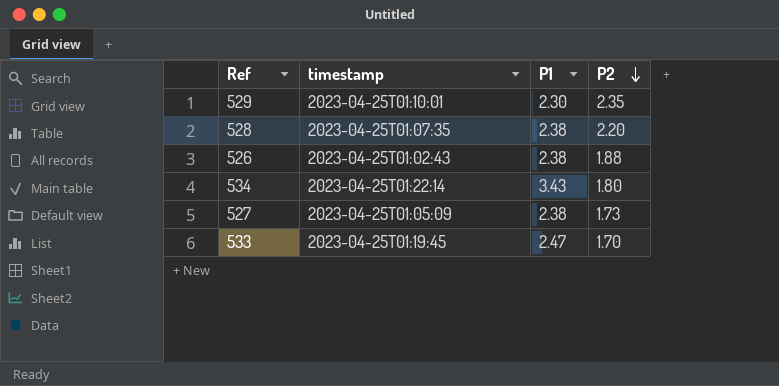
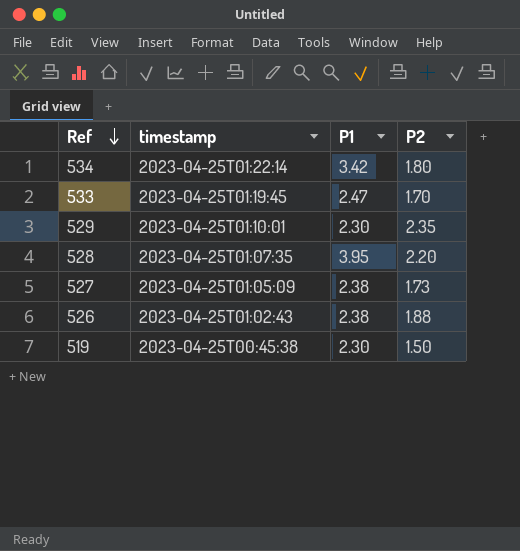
row order: P2 descending -> Ref descending
534 | P1: 3.43 -> 3.42
528 | P1: 2.38 -> 3.95
row 519: none -> 2023-04-25T00:45:38 | 2.30 | 1.50

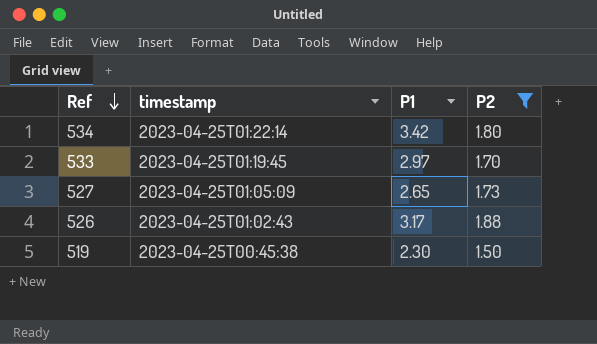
filter: none -> P2 <= 1.88
533 | P1: 2.47 -> 2.97
527 | P1: 2.38 -> 2.65
526 | P1: 2.38 -> 3.17

